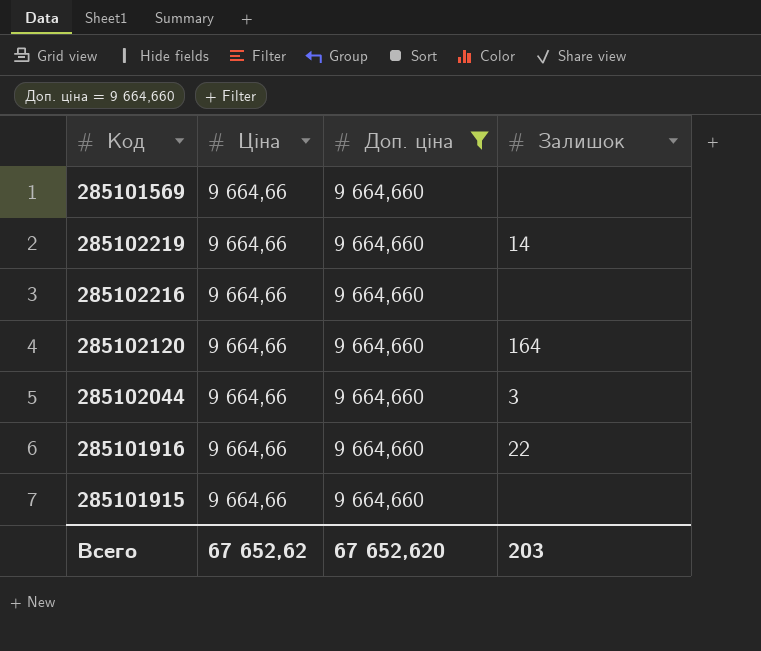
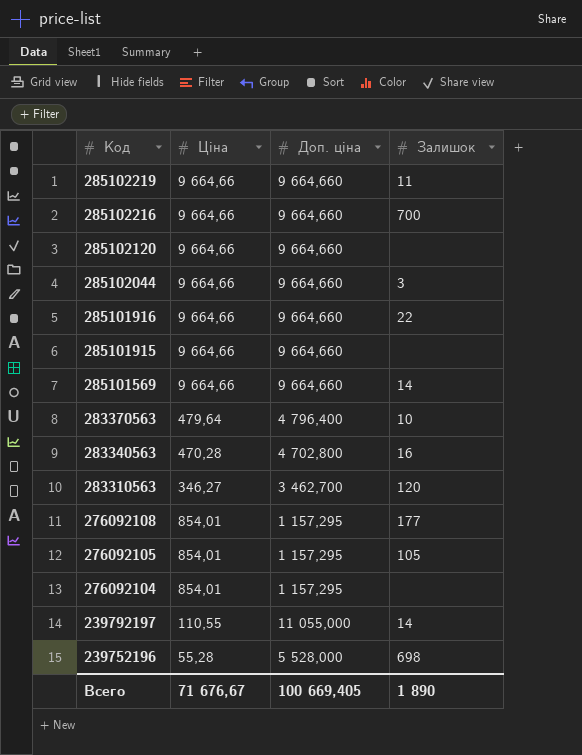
filter: Доп. ціна = 9 664,660 -> none
row order: none -> Код descending
285102219 | Залишок: 14 -> 11
285102216 | Залишок: none -> 700
285102120 | Залишок: 164 -> none
285101569 | Залишок: none -> 14
Всего | Ціна: 67 652,62 -> 71 676,67
Всего | Доп. ціна: 67 652,620 -> 100 669,405
Всего | Залишок: 203 -> 1 890

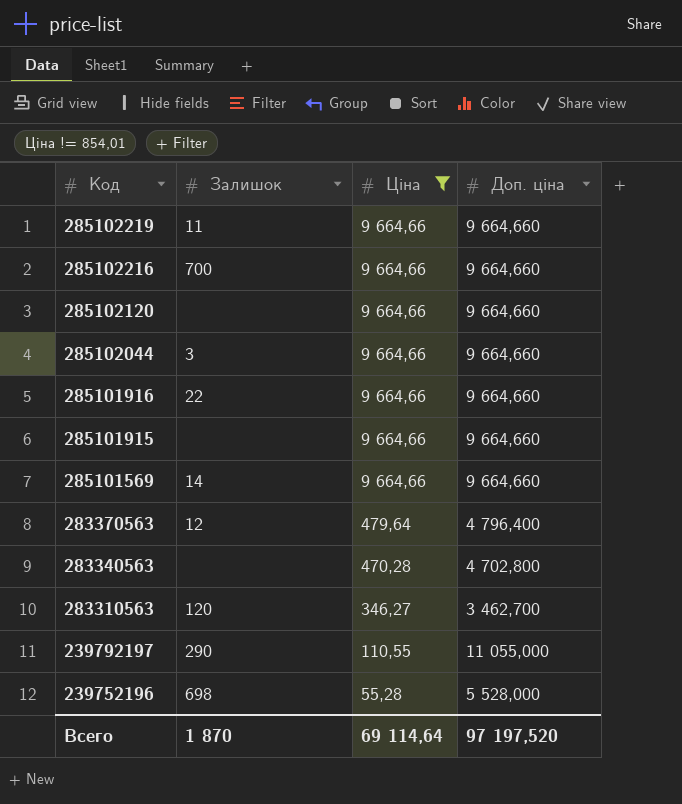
filter: none -> Ціна != 854,01
column Залишок | position: 4 -> 2
283370563 | Залишок: 10 -> 12
283340563 | Залишок: 16 -> none
239792197 | Залишок: 14 -> 290
Всего | Залишок: 1 890 -> 1 870
Всего | Ціна: 71 676,67 -> 69 114,64
Всего | Доп. ціна: 100 669,405 -> 97 197,520

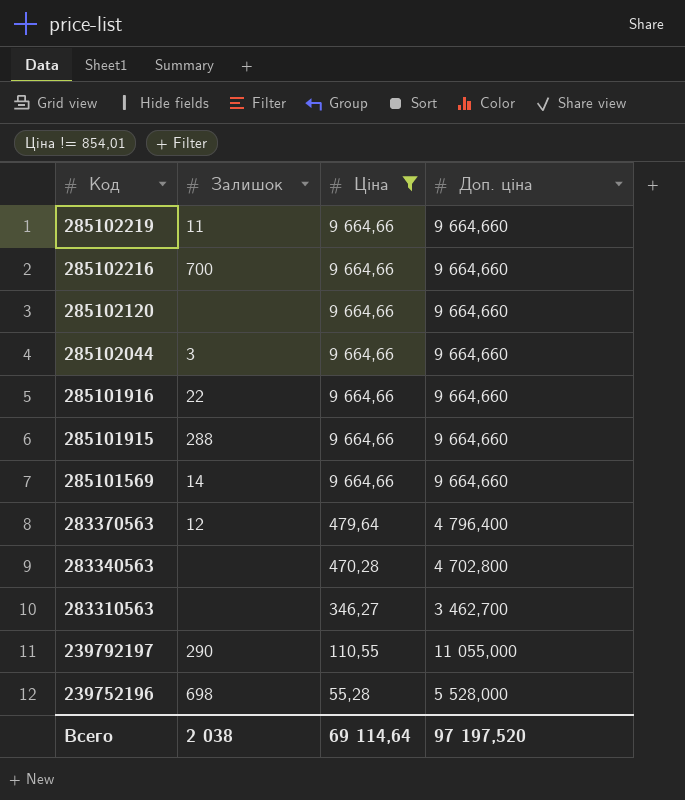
285101915 | Залишок: none -> 288
283310563 | Залишок: 120 -> none
Всего | Залишок: 1 870 -> 2 038

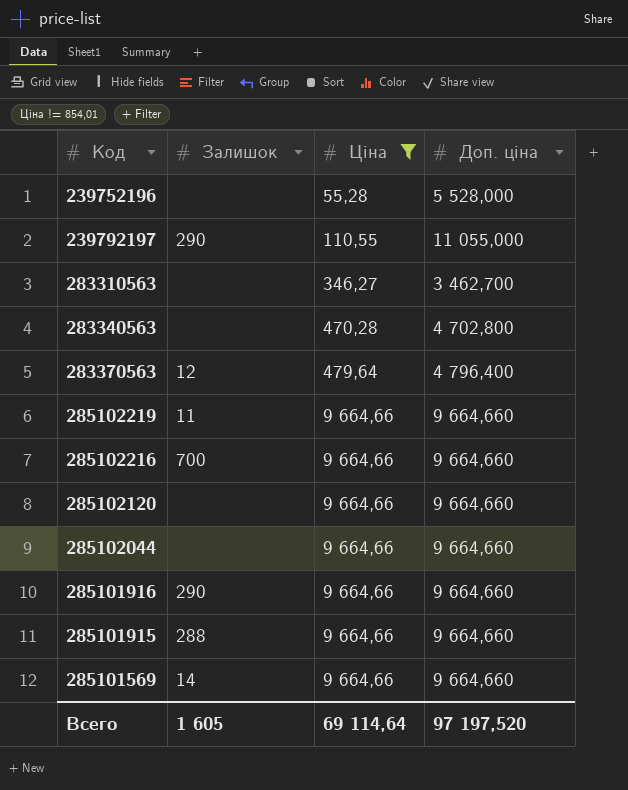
row order: Код descending -> Ціна ascending
239752196 | Залишок: 698 -> none
285102044 | Залишок: 3 -> none
285101916 | Залишок: 22 -> 290
Всего | Залишок: 2 038 -> 1 605

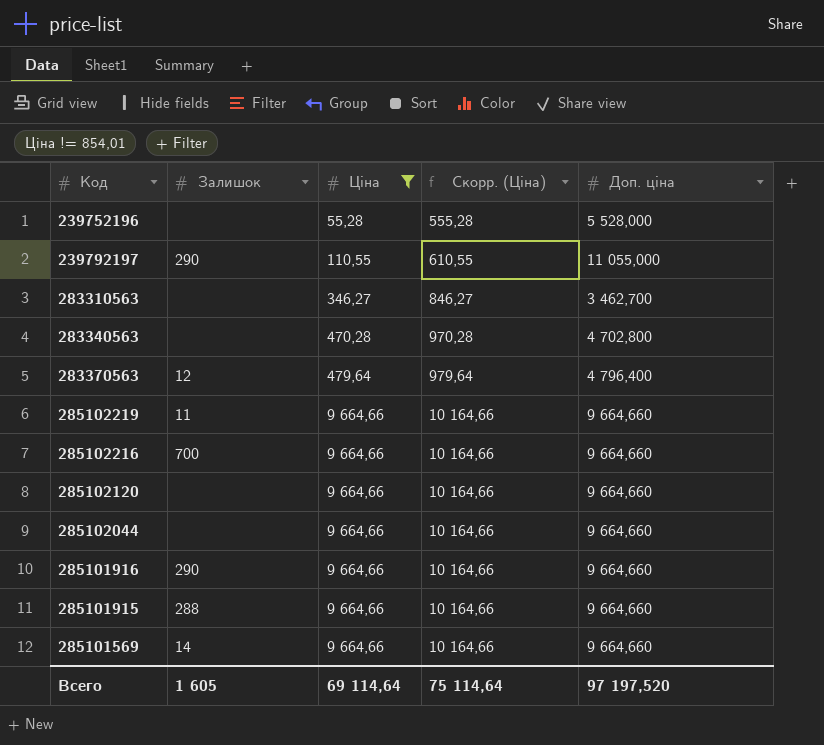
column Скорр. (Ціна) | formula: none -> [Ціна] + 500

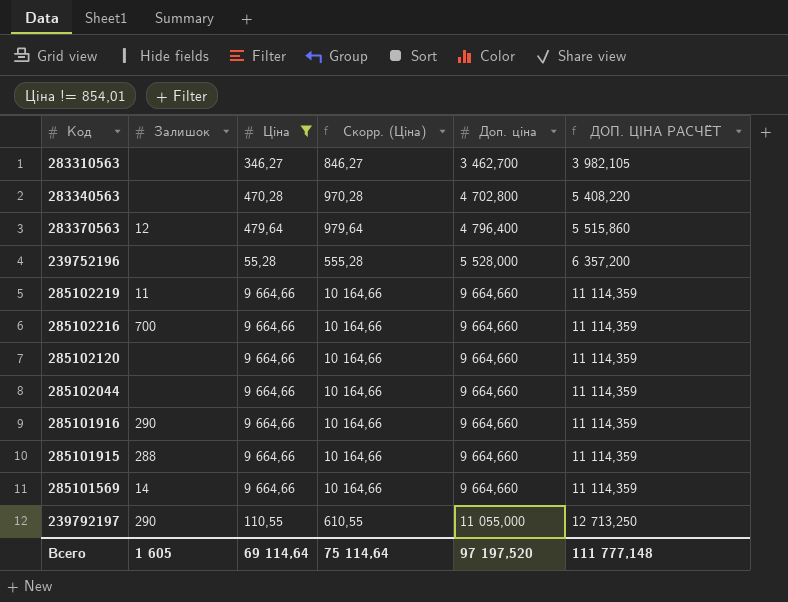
row order: Ціна ascending -> Доп. ціна ascending
column ДОП. ЦІНА РАСЧЁТ | formula: none -> [Доп. ціна] * 1,15

